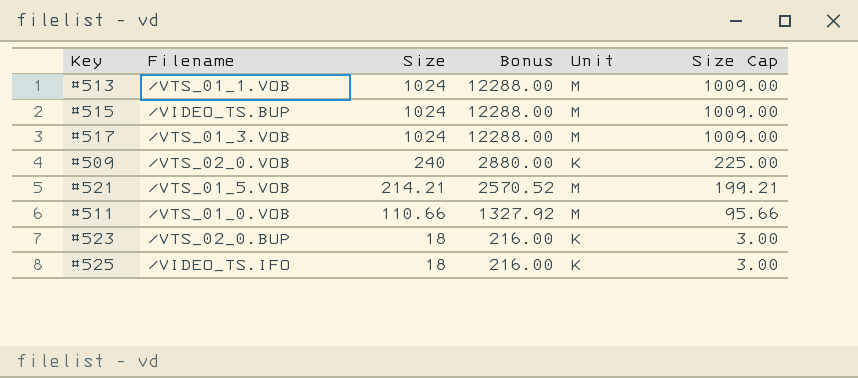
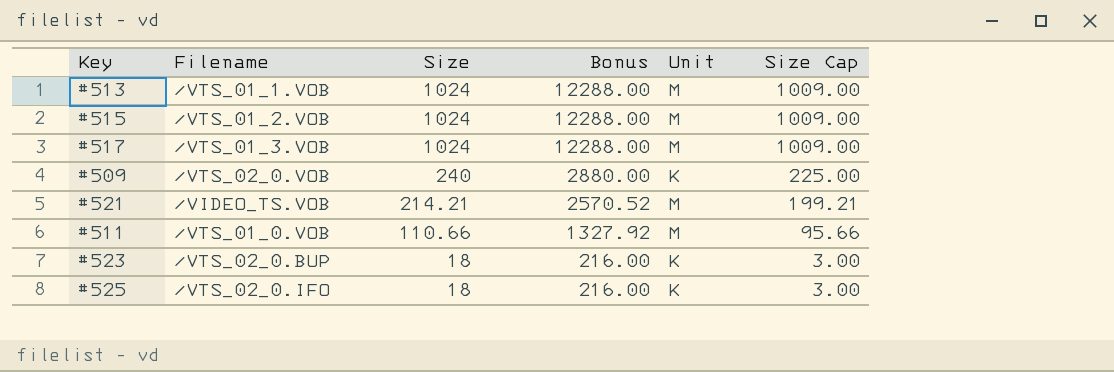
#515 | Filename: /VIDEO_TS.BUP -> /VTS_01_2.VOB
#521 | Filename: /VTS_01_5.VOB -> /VIDEO_TS.VOB
#525 | Filename: /VIDEO_TS.IFO -> /VTS_02_0.IFO

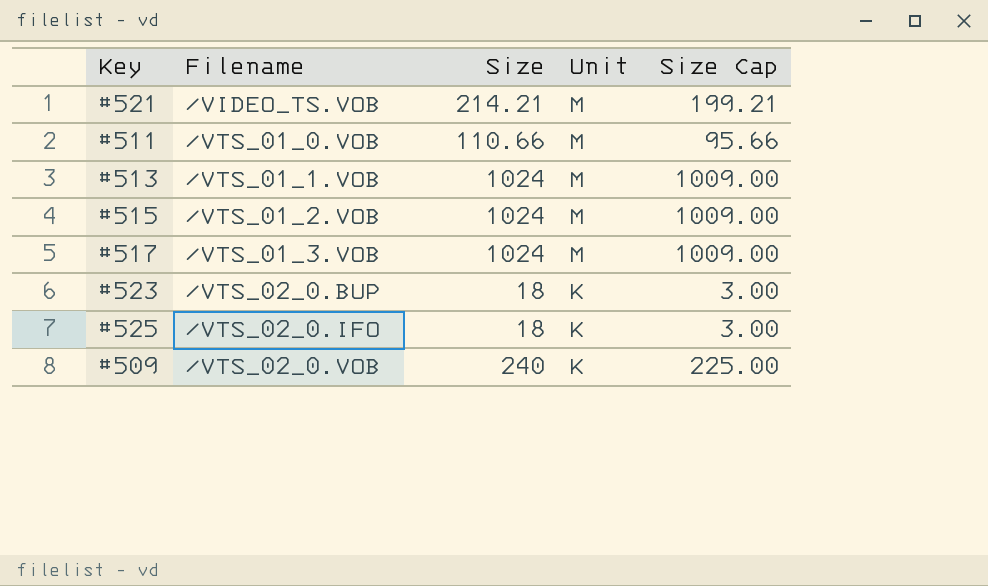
row order: Size descending -> Filename ascending
column Bonus | formula: [Size] * 12 -> none

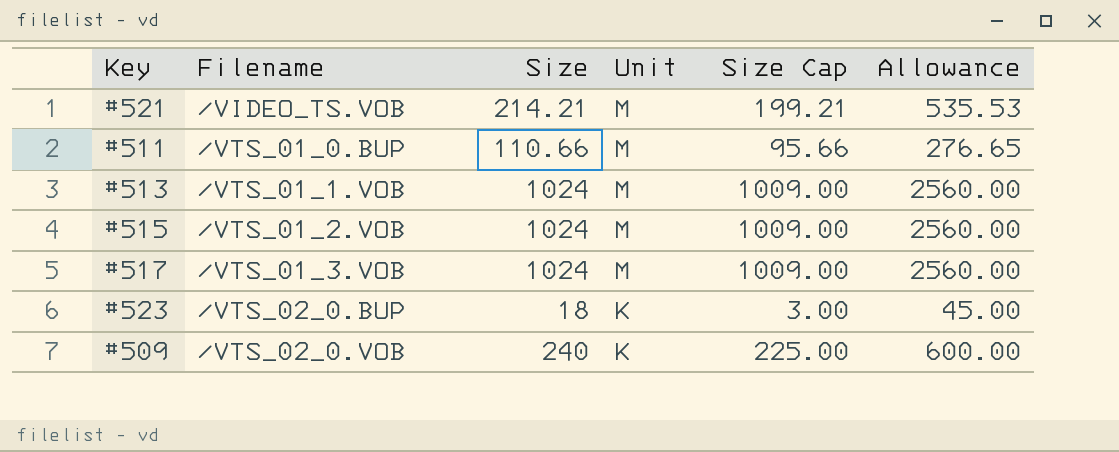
column Allowance | formula: none -> [Size] * 2.5
row #525: /VTS_02_0.IFO | 18 | K | 3.00 -> none
#511 | Filename: /VTS_01_0.VOB -> /VTS_01_0.BUP

